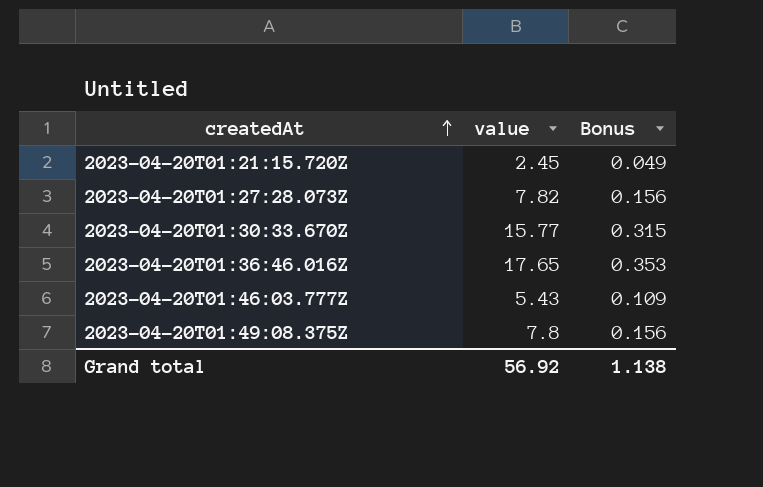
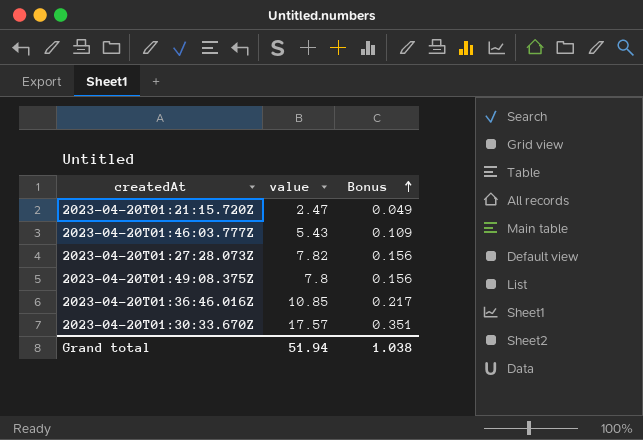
row order: createdAt ascending -> Bonus ascending
2023-04-20T01:21:15.720Z | value: 2.45 -> 2.47
2023-04-20T01:36:46.016Z | value: 17.65 -> 10.85
2023-04-20T01:36:46.016Z | Bonus: 0.353 -> 0.217
2023-04-20T01:30:33.670Z | value: 15.77 -> 17.57
2023-04-20T01:30:33.670Z | Bonus: 0.315 -> 0.351
Grand total | value: 56.92 -> 51.94
Grand total | Bonus: 1.138 -> 1.038

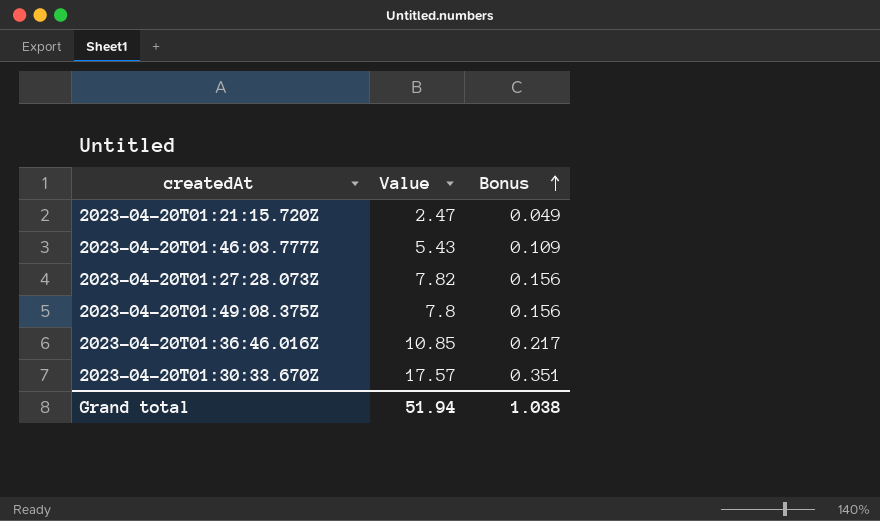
column name: value -> Value

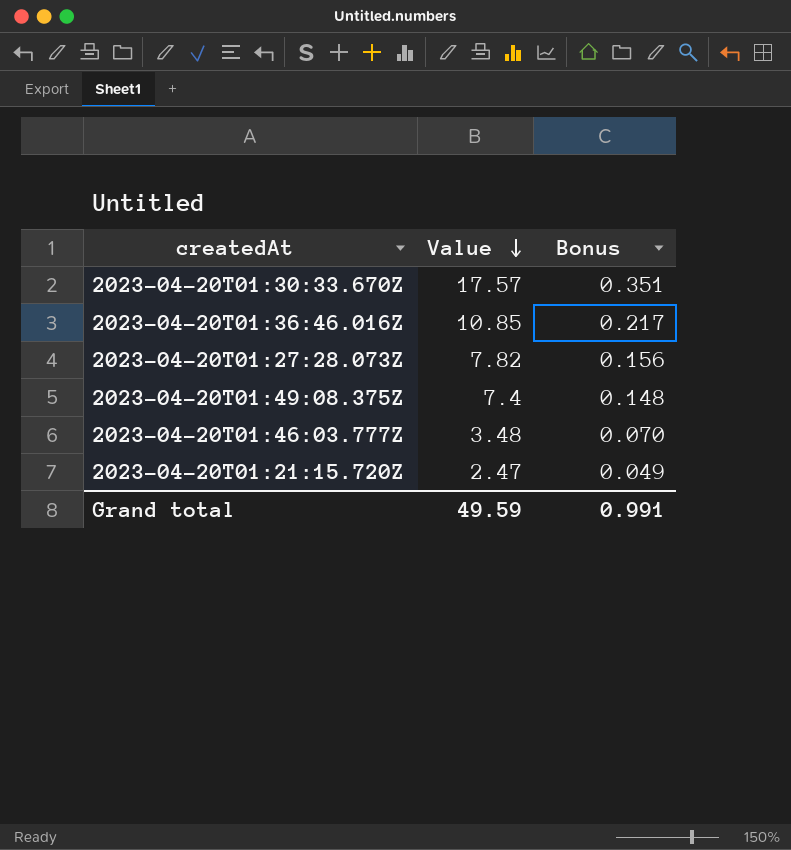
row order: Bonus ascending -> Value descending
2023-04-20T01:49:08.375Z | Value: 7.8 -> 7.4
2023-04-20T01:49:08.375Z | Bonus: 0.156 -> 0.148
2023-04-20T01:46:03.777Z | Value: 5.43 -> 3.48
2023-04-20T01:46:03.777Z | Bonus: 0.109 -> 0.070
Grand total | Value: 51.94 -> 49.59
Grand total | Bonus: 1.038 -> 0.991

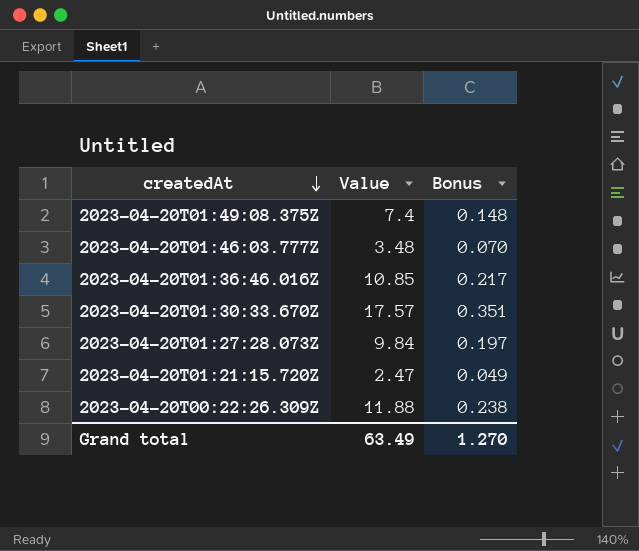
row order: Value descending -> createdAt descending
2023-04-20T01:27:28.073Z | Value: 7.82 -> 9.84
2023-04-20T01:27:28.073Z | Bonus: 0.156 -> 0.197
row 2023-04-20T00:22:26.309Z: none -> 11.88 | 0.238
Grand total | Value: 49.59 -> 63.49
Grand total | Bonus: 0.991 -> 1.270

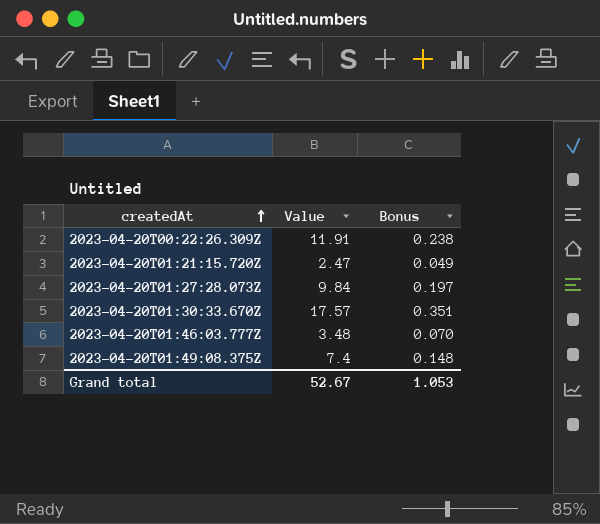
row order: createdAt descending -> createdAt ascending
row 2023-04-20T01:36:46.016Z: 10.85 | 0.217 -> none
2023-04-20T00:22:26.309Z | Value: 11.88 -> 11.91
Grand total | Value: 63.49 -> 52.67
Grand total | Bonus: 1.270 -> 1.053

